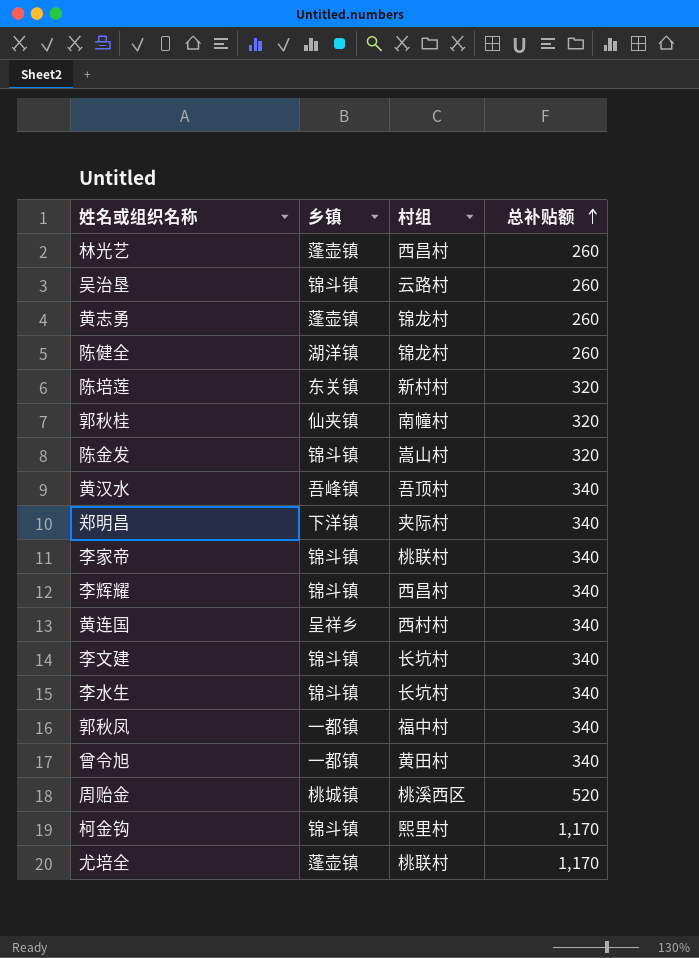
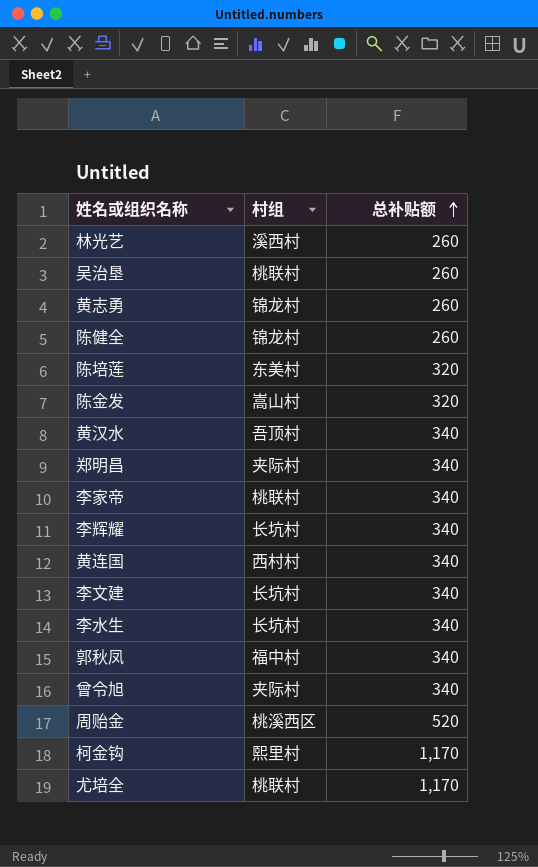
column 乡镇 | position: 2 -> none
row 郭秋桂: 仙夹镇 | 南幢村 | 320 -> none
林光艺 | 村组: 西昌村 -> 溪西村
吴治垦 | 村组: 云路村 -> 桃联村
陈培莲 | 村组: 新村村 -> 东美村
李辉耀 | 村组: 西昌村 -> 长坑村
曾令旭 | 村组: 黄田村 -> 夹际村

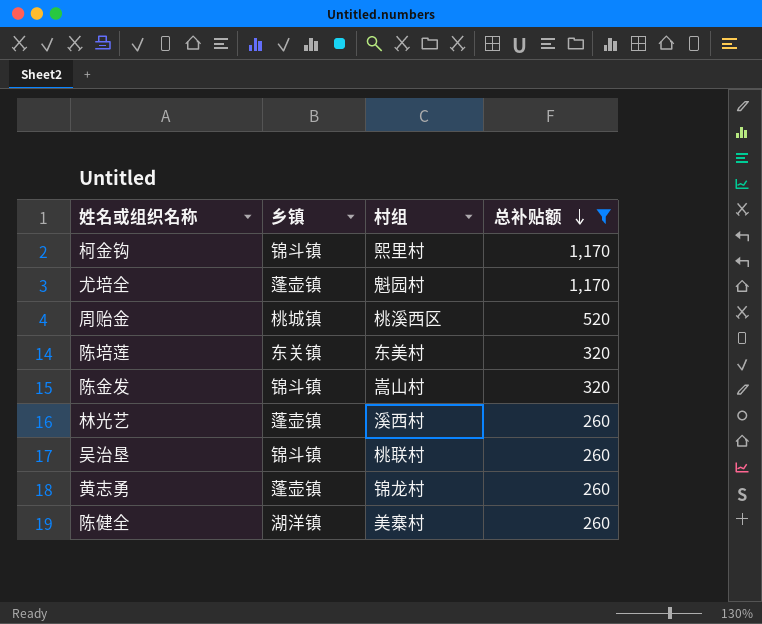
filter: none -> 总补贴额 != 340
row order: 总补贴额 ascending -> 总补贴额 descending
column 乡镇 | position: none -> 2
尤培全 | 村组: 桃联村 -> 魁园村
陈健全 | 村组: 锦龙村 -> 美寨村

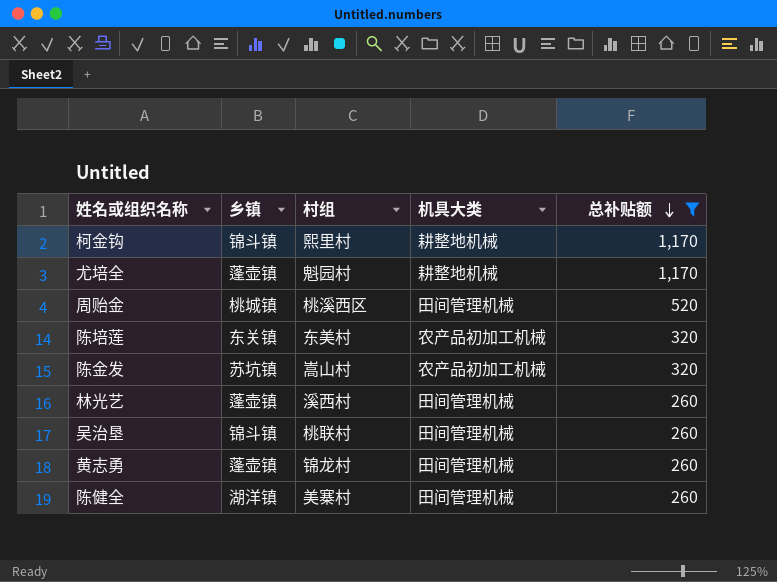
column 机具大类 | position: none -> 4
陈金发 | 乡镇: 锦斗镇 -> 苏坑镇

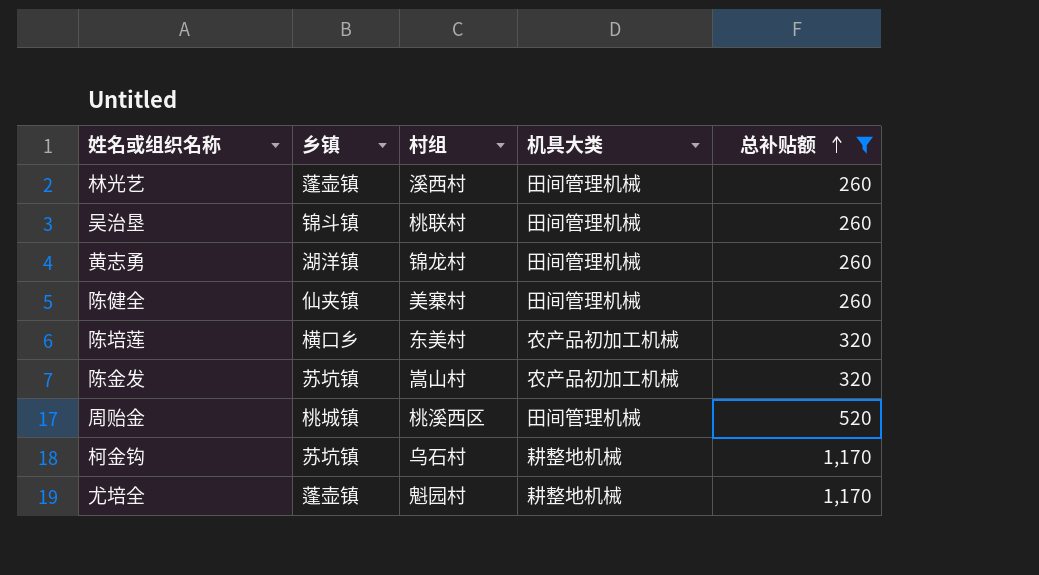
row order: 总补贴额 descending -> 总补贴额 ascending
黄志勇 | 乡镇: 蓬壶镇 -> 湖洋镇
陈健全 | 乡镇: 湖洋镇 -> 仙夹镇
陈培莲 | 乡镇: 东关镇 -> 横口乡
柯金钩 | 乡镇: 锦斗镇 -> 苏坑镇
柯金钩 | 村组: 熙里村 -> 乌石村

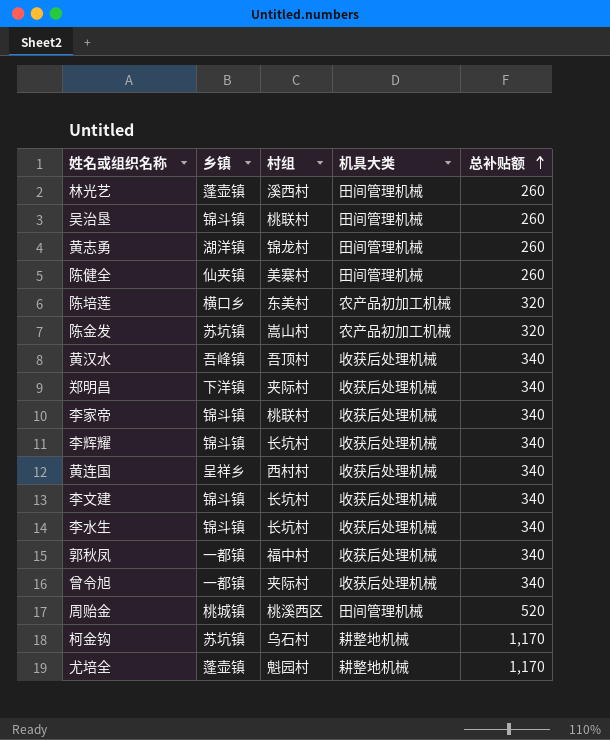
filter: 总补贴额 != 340 -> none

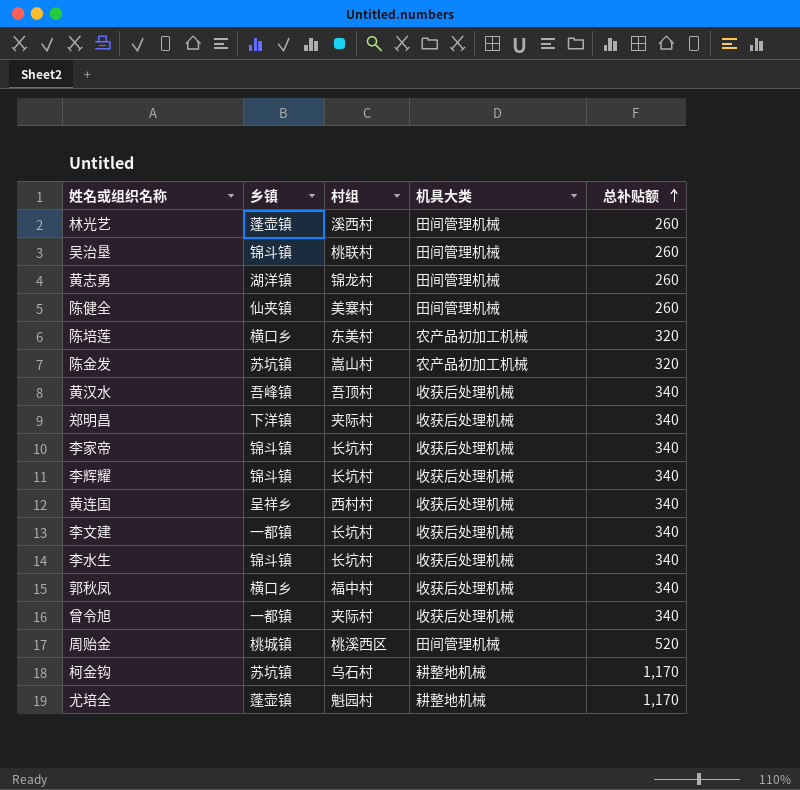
李家帝 | 村组: 桃联村 -> 长坑村
李文建 | 乡镇: 锦斗镇 -> 一都镇
郭秋凤 | 乡镇: 一都镇 -> 横口乡

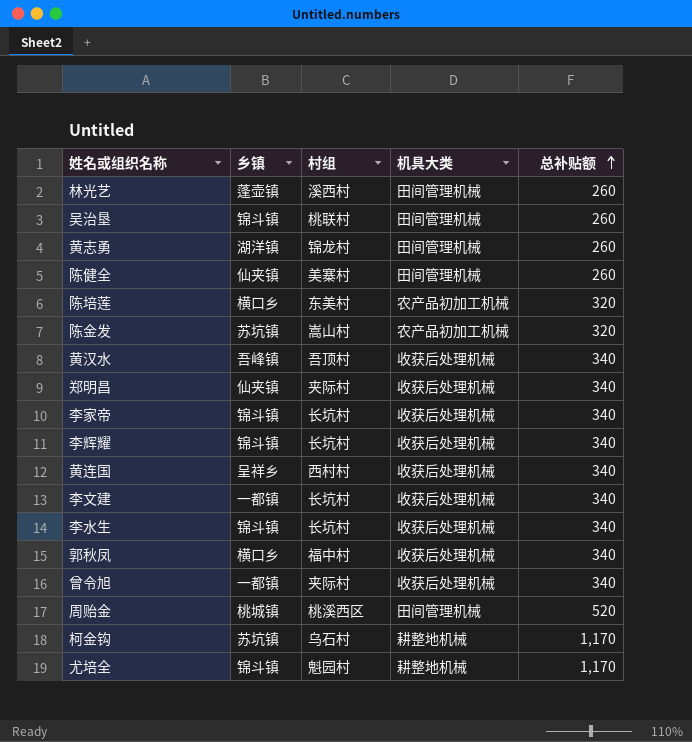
郑明昌 | 乡镇: 下洋镇 -> 仙夹镇
尤培全 | 乡镇: 蓬壶镇 -> 锦斗镇

